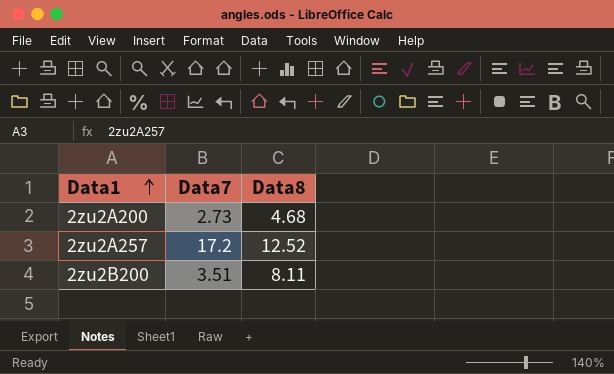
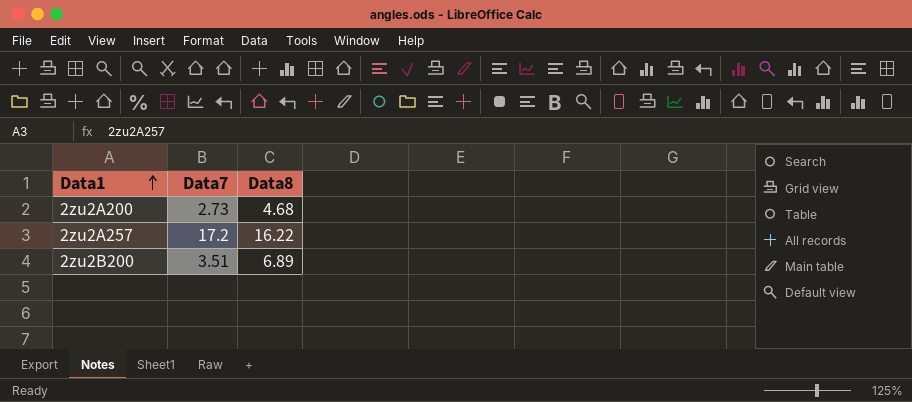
2zu2A257 | Data8: 12.52 -> 16.22
2zu2B200 | Data8: 8.11 -> 6.89

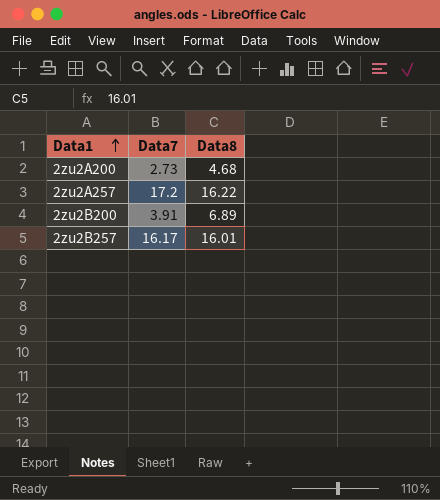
2zu2B200 | Data7: 3.51 -> 3.91
row 2zu2B257: none -> 16.17 | 16.01

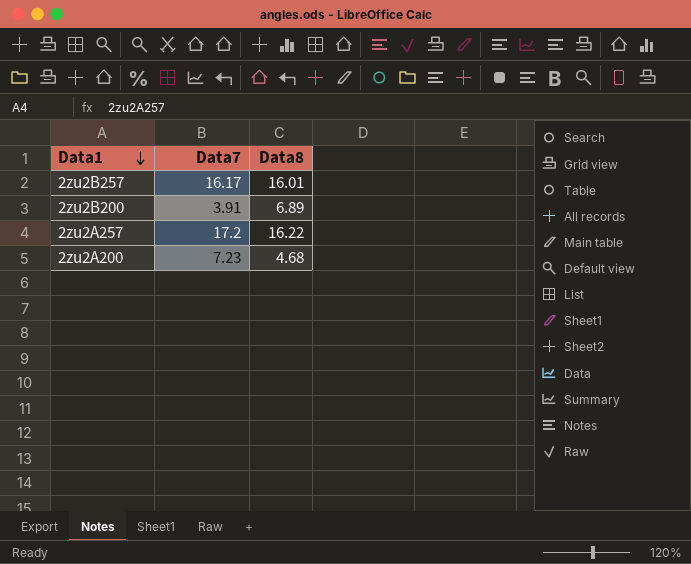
row order: Data1 ascending -> Data1 descending
2zu2A200 | Data7: 2.73 -> 7.23

